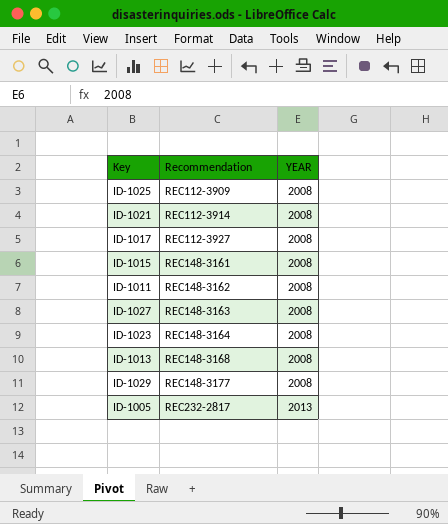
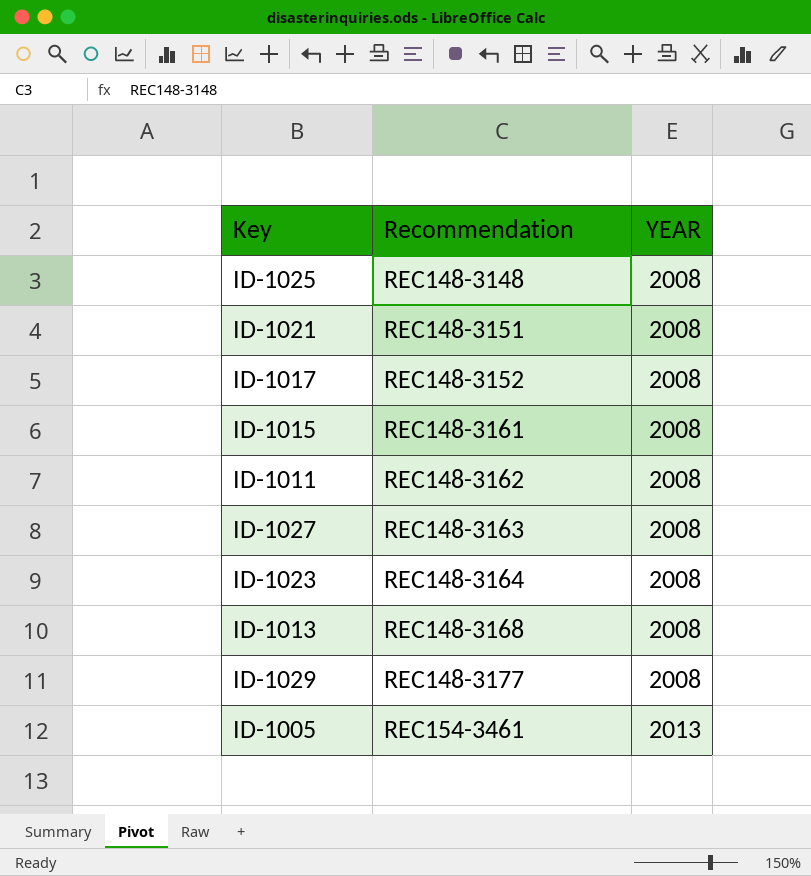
ID-1025 | Recommendation: REC112-3909 -> REC148-3148
ID-1021 | Recommendation: REC112-3914 -> REC148-3151
ID-1017 | Recommendation: REC112-3927 -> REC148-3152
ID-1005 | Recommendation: REC232-2817 -> REC154-3461

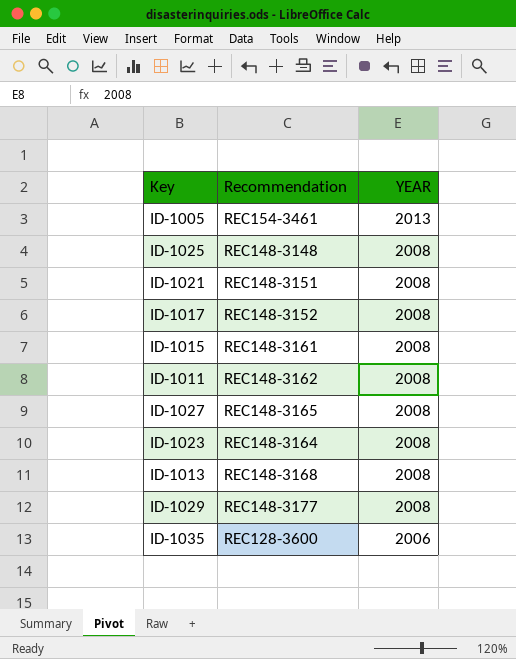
row order: Recommendation ascending -> YEAR descending
ID-1027 | Recommendation: REC148-3163 -> REC148-3165
row ID-1035: none -> REC128-3600 | 2006

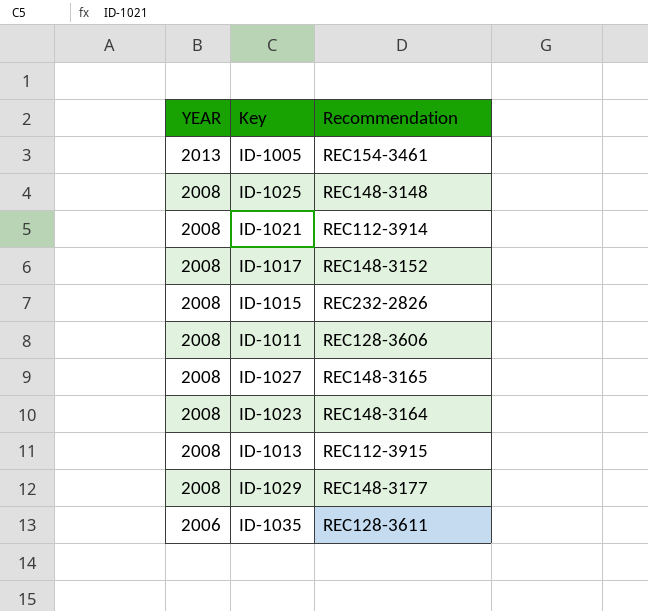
column YEAR | position: 3 -> 1
ID-1021 | Recommendation: REC148-3151 -> REC112-3914
ID-1015 | Recommendation: REC148-3161 -> REC232-2826
ID-1011 | Recommendation: REC148-3162 -> REC128-3606
ID-1013 | Recommendation: REC148-3168 -> REC112-3915
ID-1035 | Recommendation: REC128-3600 -> REC128-3611

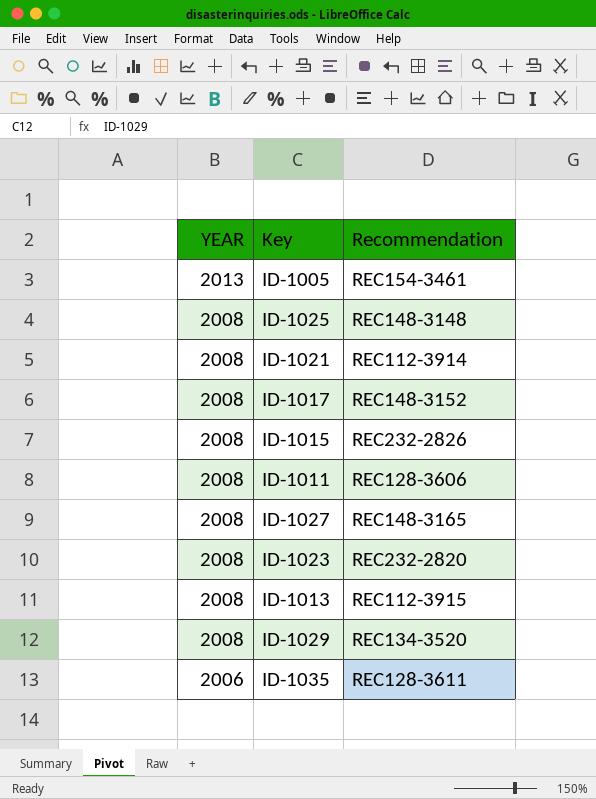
ID-1023 | Recommendation: REC148-3164 -> REC232-2820
ID-1029 | Recommendation: REC148-3177 -> REC134-3520

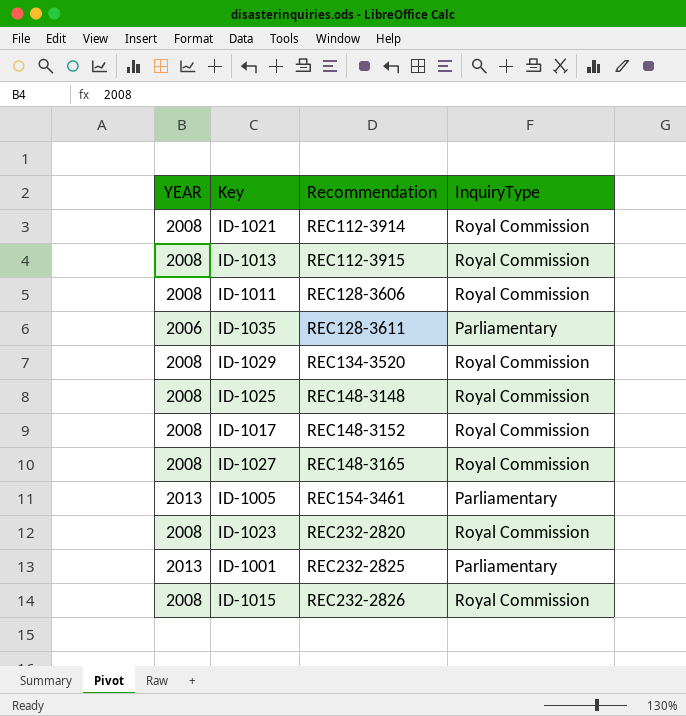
row order: YEAR descending -> Recommendation ascending
column InquiryType | position: none -> 4
row ID-1001: none -> 2013 | REC232-2825 | Parliamentary

